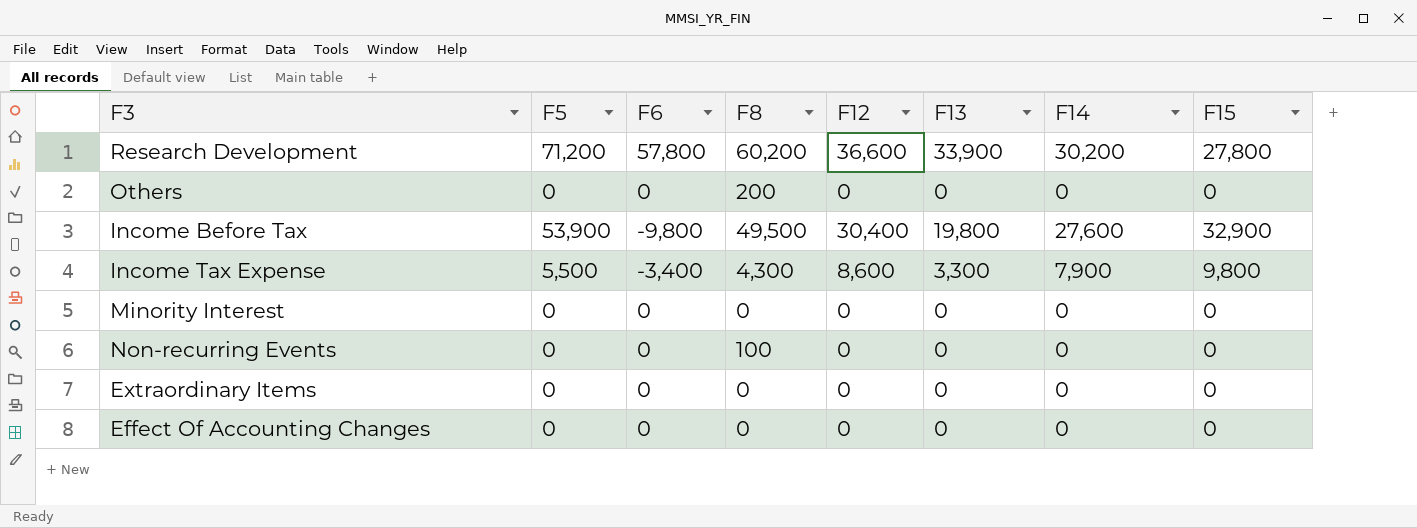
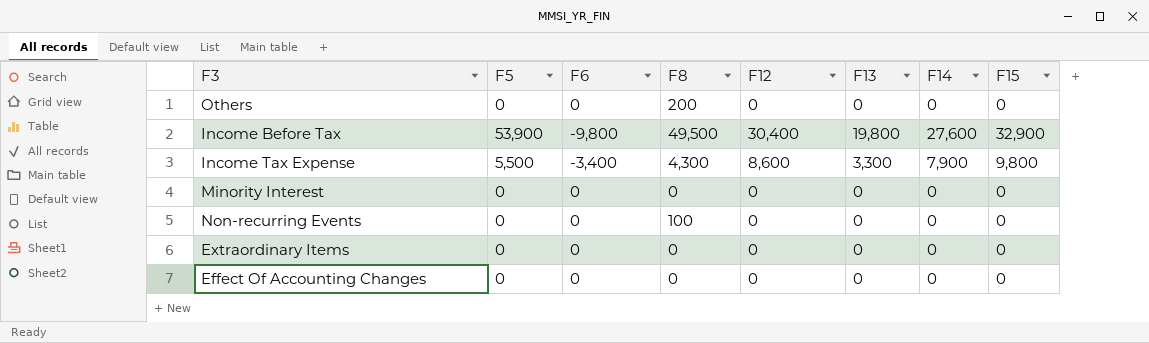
row Research Development: 71,200 | 57,800 | 60,200 | 36,600 | 33,900 | 30,200 | 27,800 -> none

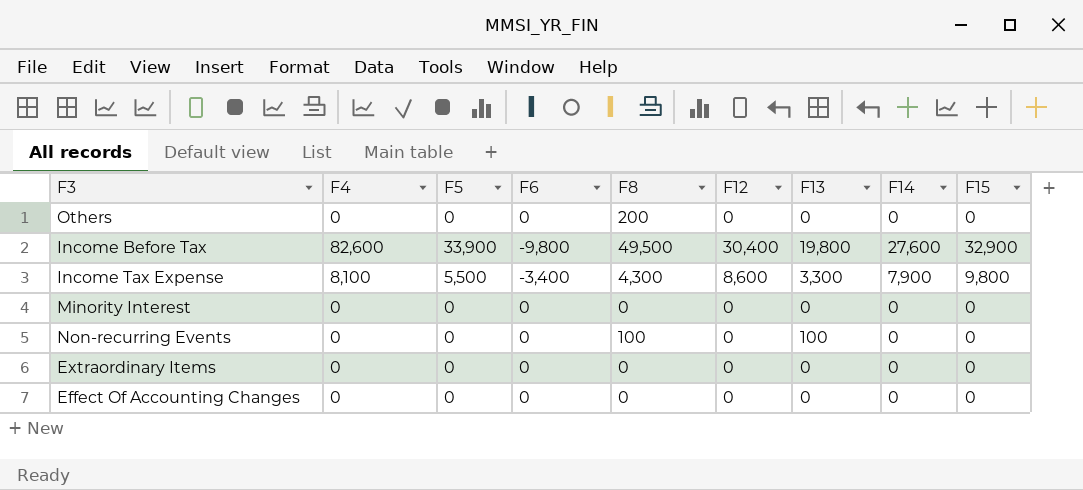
column F4 | position: none -> 2
Income Before Tax | F5: 53,900 -> 33,900
Non-recurring Events | F13: 0 -> 100

